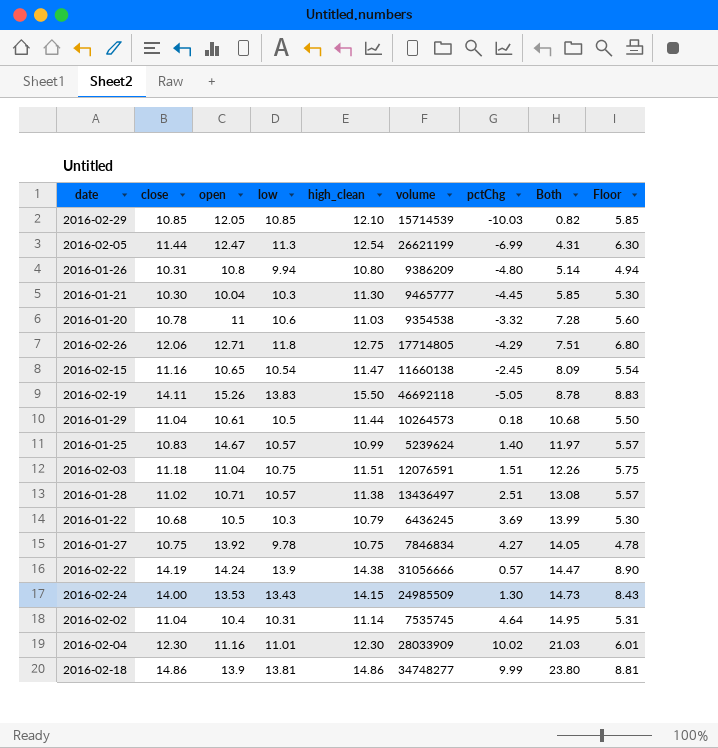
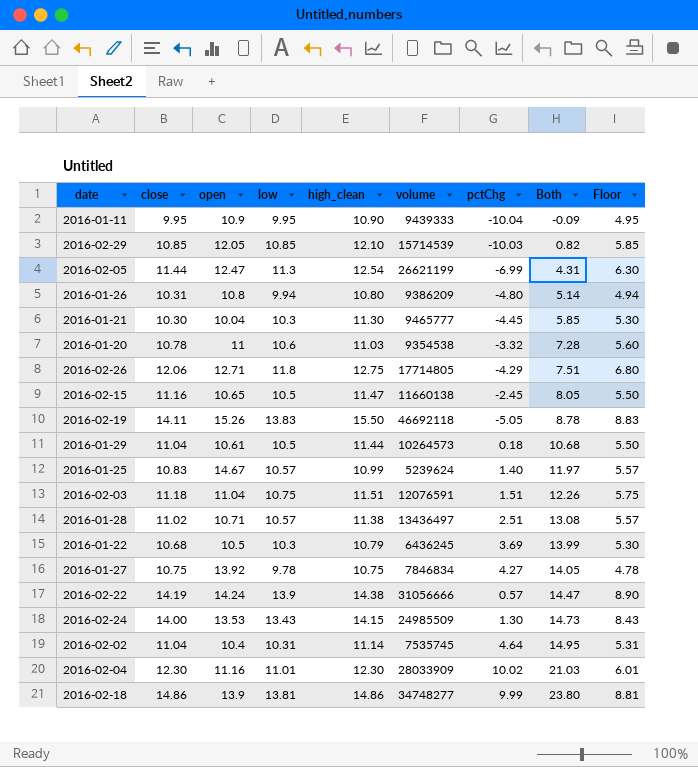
row 2016-01-11: none -> 9.95 | 10.9 | 9.95 | 10.90 | 9439333 | -10.04 | -0.09 | 4.95
2016-02-15 | low: 10.54 -> 10.5
2016-02-15 | Both: 8.09 -> 8.05
2016-02-15 | Floor: 5.54 -> 5.50

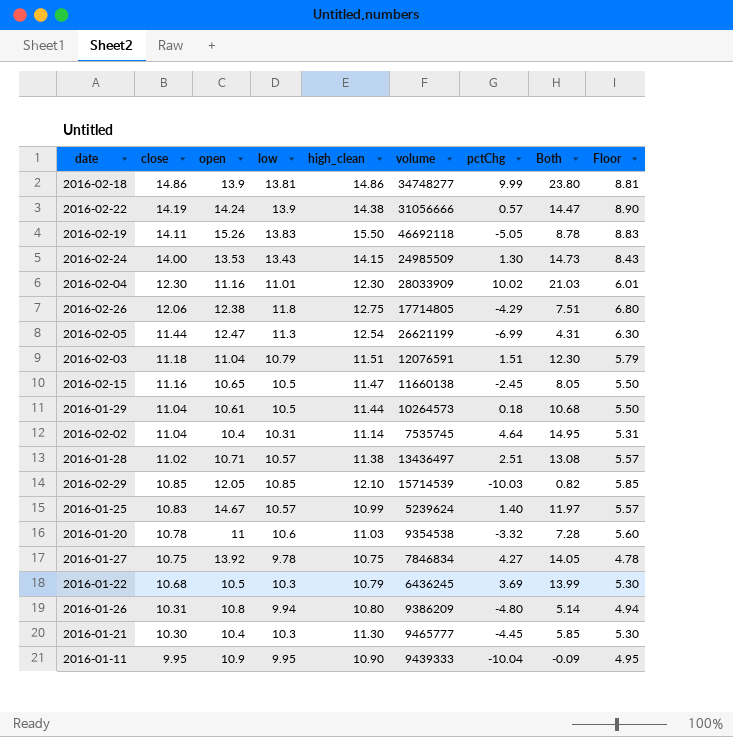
row order: Both ascending -> close descending
2016-02-26 | open: 12.71 -> 12.38
2016-02-03 | low: 10.75 -> 10.79
2016-02-03 | Both: 12.26 -> 12.30
2016-02-03 | Floor: 5.75 -> 5.79
2016-01-21 | open: 10.04 -> 10.4

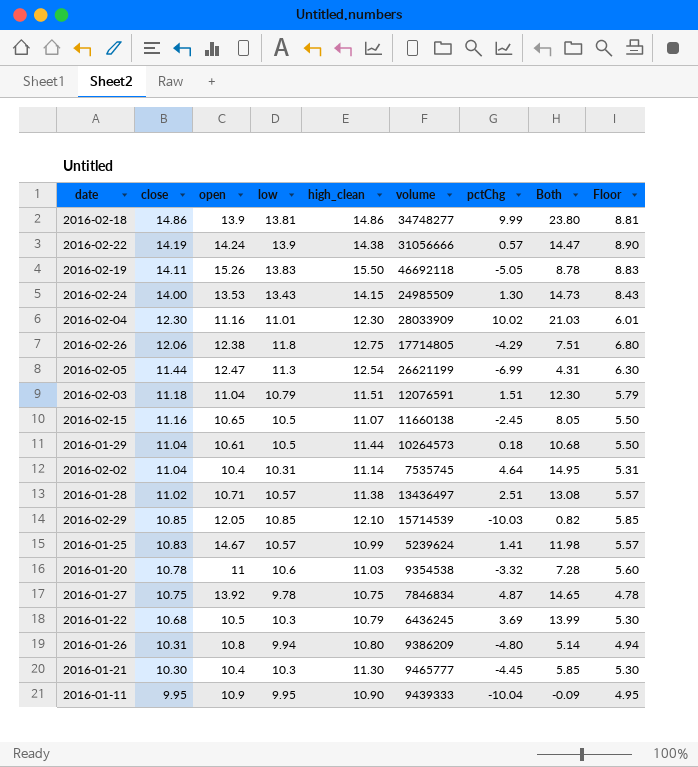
2016-02-15 | high_clean: 11.47 -> 11.07
2016-01-25 | pctChg: 1.40 -> 1.41
2016-01-25 | Both: 11.97 -> 11.98
2016-01-27 | pctChg: 4.27 -> 4.87
2016-01-27 | Both: 14.05 -> 14.65

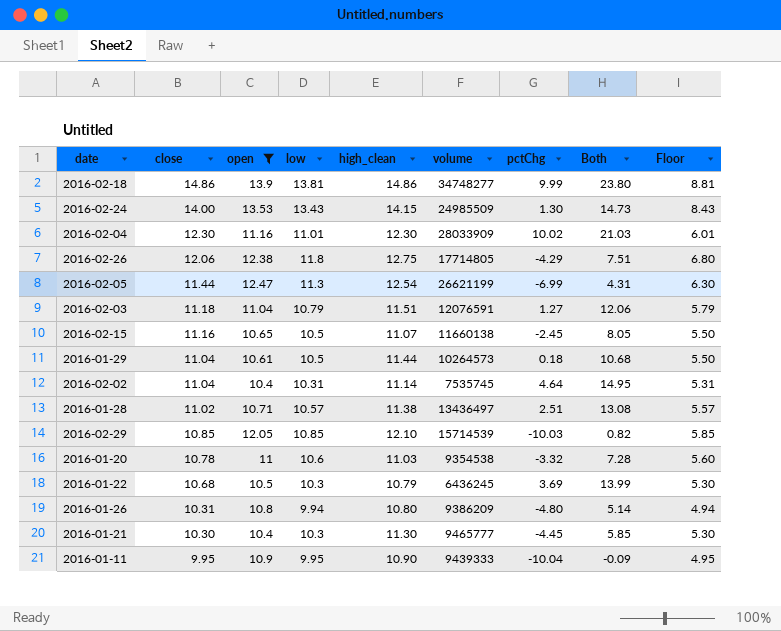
filter: none -> open <= 13.9
2016-02-03 | pctChg: 1.51 -> 1.27
2016-02-03 | Both: 12.30 -> 12.06

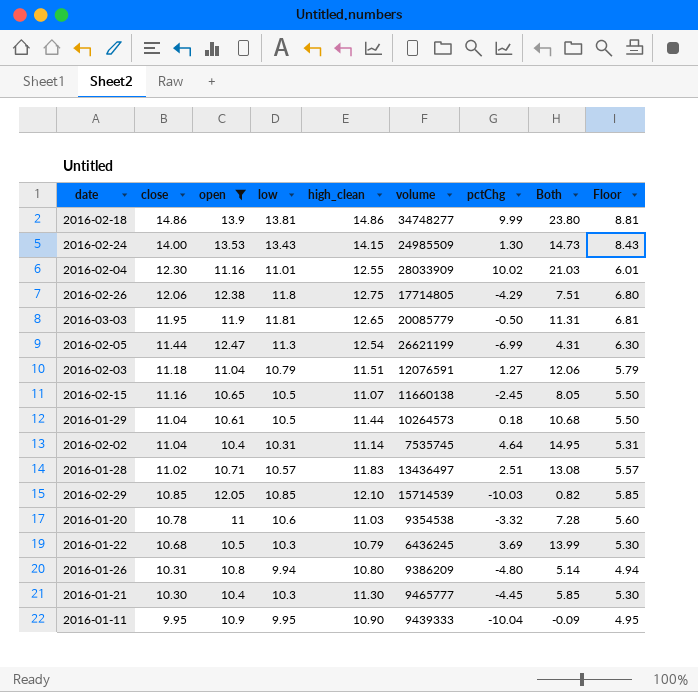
2016-02-04 | high_clean: 12.30 -> 12.55
row 2016-03-03: none -> 11.95 | 11.9 | 11.81 | 12.65 | 20085779 | -0.50 | 11.31 | 6.81
2016-01-28 | high_clean: 11.38 -> 11.83

